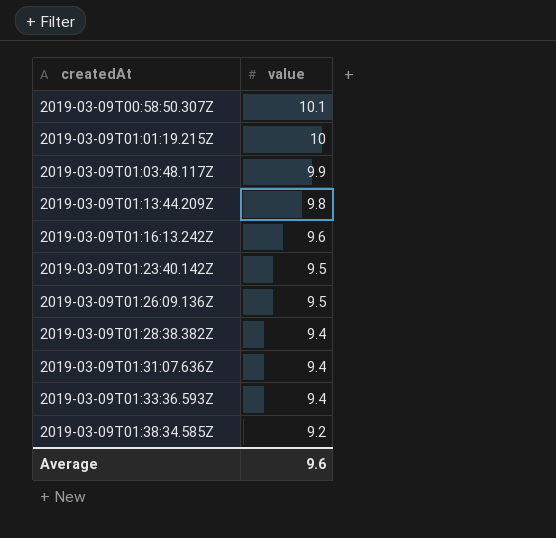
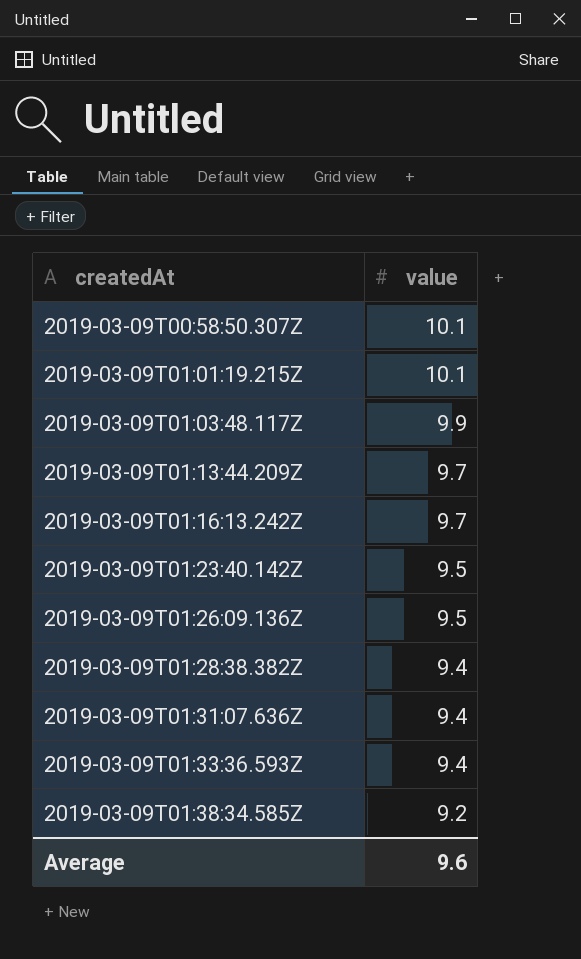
2019-03-09T01:01:19.215Z | value: 10 -> 10.1
2019-03-09T01:13:44.209Z | value: 9.8 -> 9.7
2019-03-09T01:16:13.242Z | value: 9.6 -> 9.7

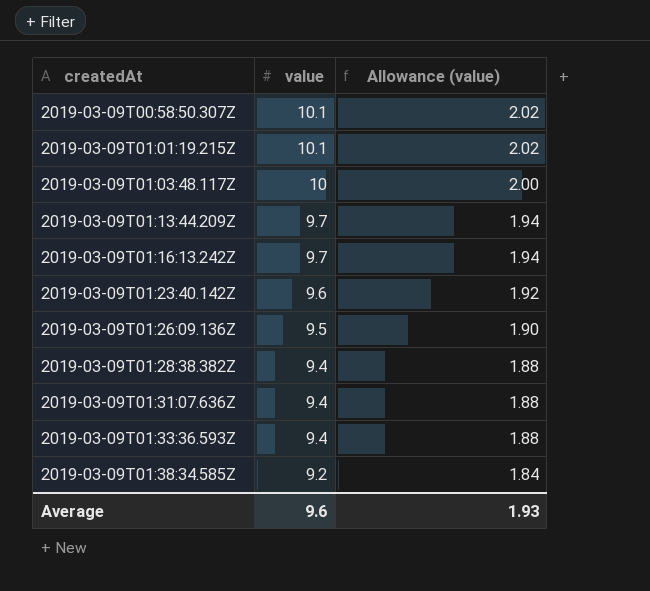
column Allowance (value) | formula: none -> [value] * 0.2
2019-03-09T01:03:48.117Z | value: 9.9 -> 10
2019-03-09T01:23:40.142Z | value: 9.5 -> 9.6

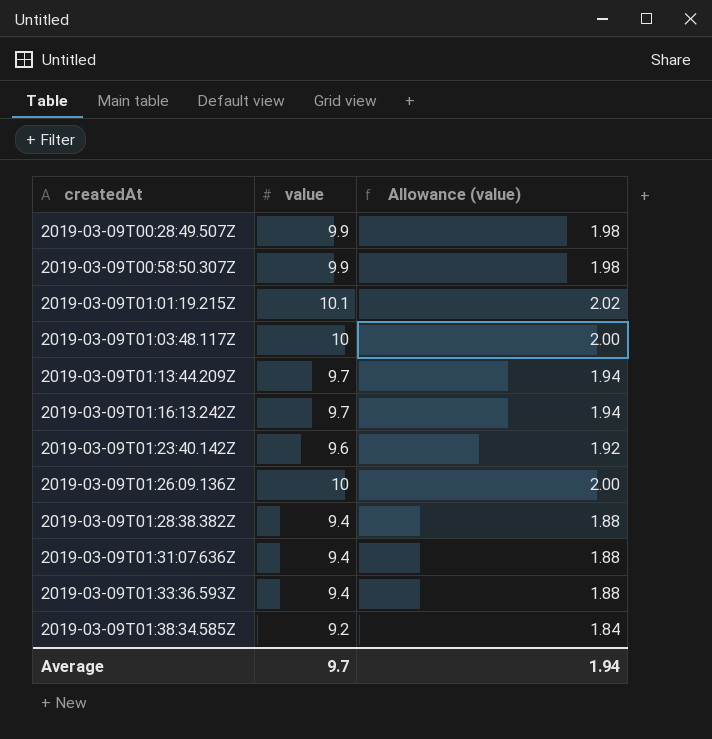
row 2019-03-09T00:28:49.507Z: none -> 9.9 | 1.98
2019-03-09T00:58:50.307Z | value: 10.1 -> 9.9
2019-03-09T00:58:50.307Z | Allowance (value): 2.02 -> 1.98
2019-03-09T01:26:09.136Z | value: 9.5 -> 10
2019-03-09T01:26:09.136Z | Allowance (value): 1.90 -> 2.00
Average | value: 9.6 -> 9.7
Average | Allowance (value): 1.93 -> 1.94

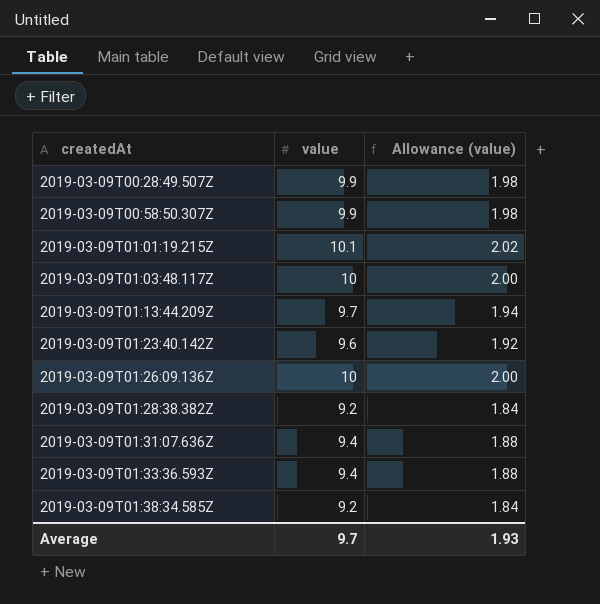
row 2019-03-09T01:16:13.242Z: 9.7 | 1.94 -> none
2019-03-09T01:28:38.382Z | value: 9.4 -> 9.2
2019-03-09T01:28:38.382Z | Allowance (value): 1.88 -> 1.84
Average | Allowance (value): 1.94 -> 1.93

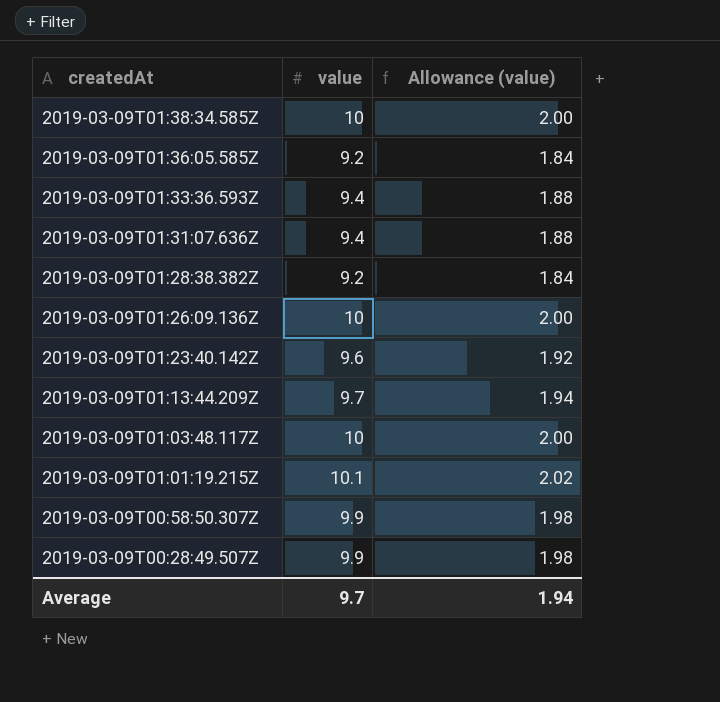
row order: createdAt ascending -> createdAt descending
2019-03-09T01:38:34.585Z | value: 9.2 -> 10
2019-03-09T01:38:34.585Z | Allowance (value): 1.84 -> 2.00
row 2019-03-09T01:36:05.585Z: none -> 9.2 | 1.84
Average | Allowance (value): 1.93 -> 1.94

